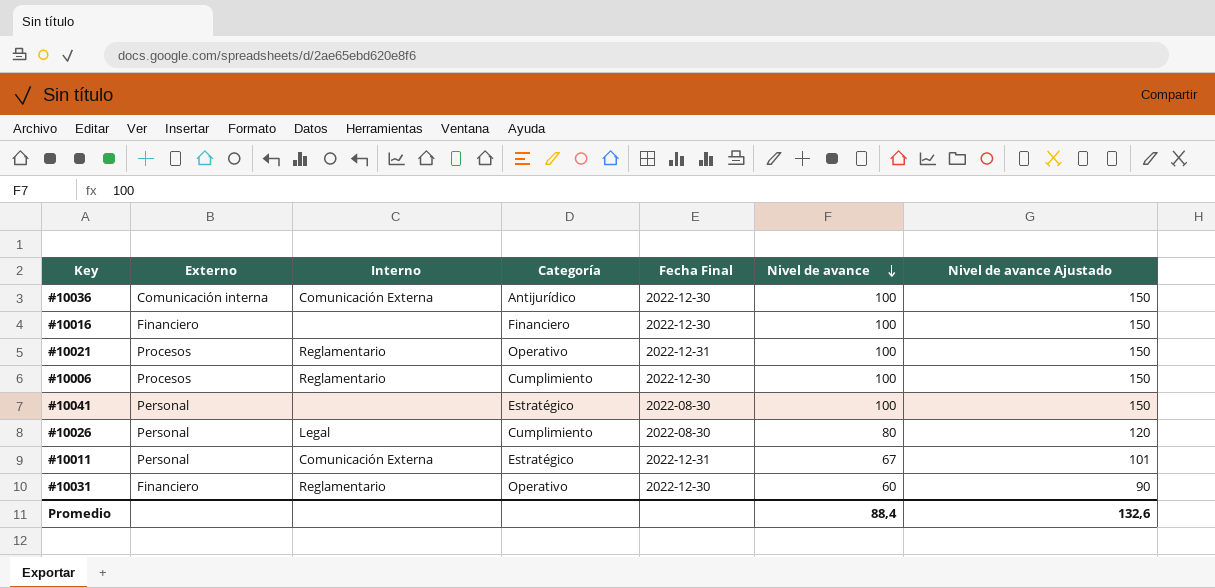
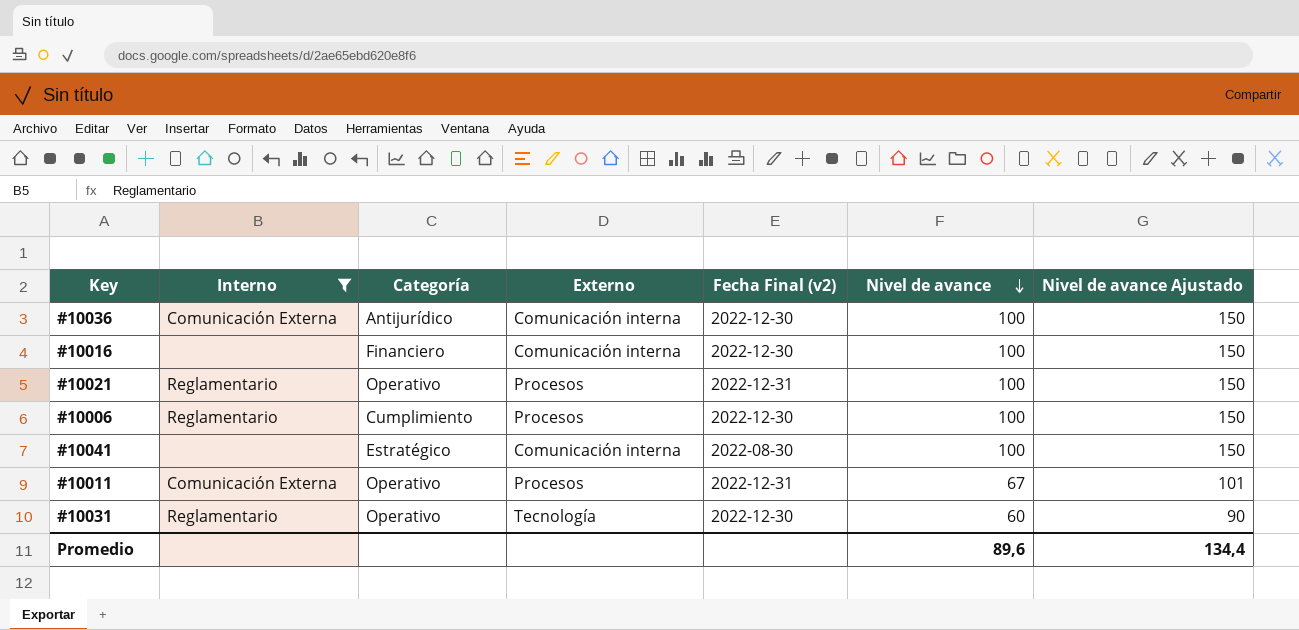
filter: none -> Interno != Legal
column Externo | position: 2 -> 4
column name: Fecha Final -> Fecha Final (v2)
#10016 | Externo: Financiero -> Comunicación interna
#10041 | Externo: Personal -> Comunicación interna
#10011 | Categoría: Estratégico -> Operativo
#10011 | Externo: Personal -> Procesos
#10031 | Externo: Financiero -> Tecnología
Promedio | Nivel de avance: 88,4 -> 89,6
Promedio | Nivel de avance Ajustado: 132,6 -> 134,4

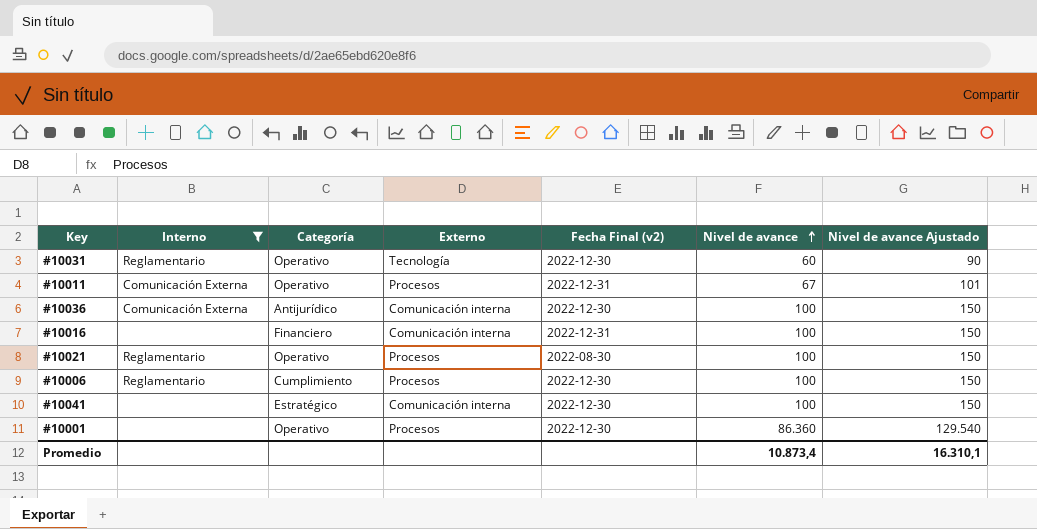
row order: Nivel de avance descending -> Nivel de avance ascending
#10016 | Fecha Final (v2): 2022-12-30 -> 2022-12-31
#10021 | Fecha Final (v2): 2022-12-31 -> 2022-08-30
#10041 | Fecha Final (v2): 2022-08-30 -> 2022-12-30
row #10001: none -> none | Operativo | Procesos | 2022-12-30 | 86.360 | 129.540
Promedio | Nivel de avance: 89,6 -> 10.873,4
Promedio | Nivel de avance Ajustado: 134,4 -> 16.310,1

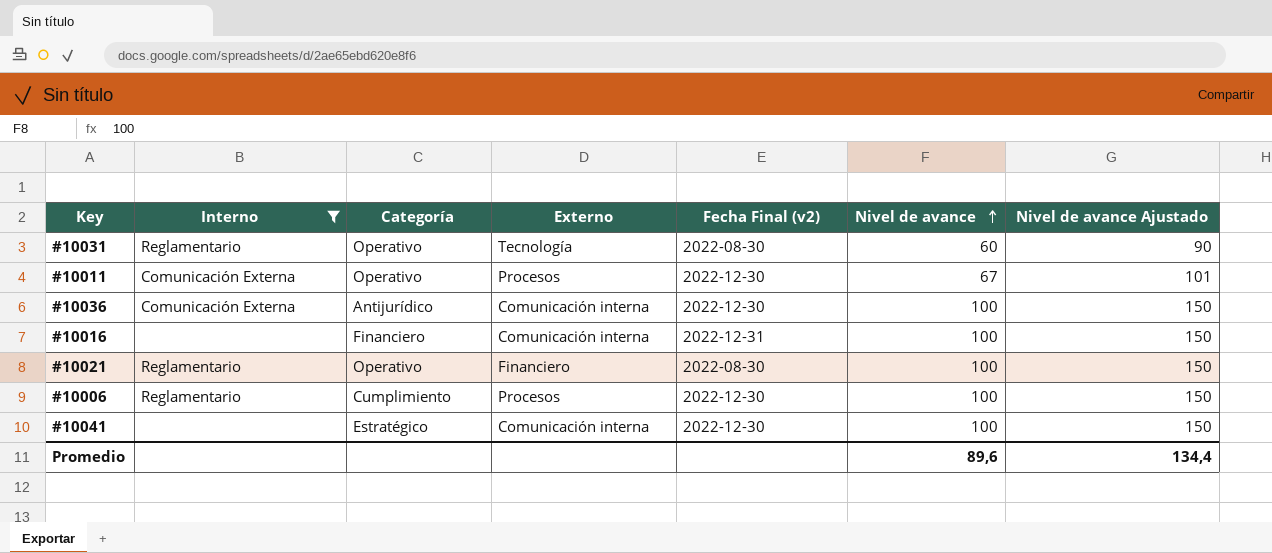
row #10001: none | Operativo | Procesos | 2022-12-30 | 86.360 | 129.540 -> none
#10031 | Fecha Final (v2): 2022-12-30 -> 2022-08-30
#10011 | Fecha Final (v2): 2022-12-31 -> 2022-12-30
#10021 | Externo: Procesos -> Financiero
Promedio | Nivel de avance: 10.873,4 -> 89,6
Promedio | Nivel de avance Ajustado: 16.310,1 -> 134,4

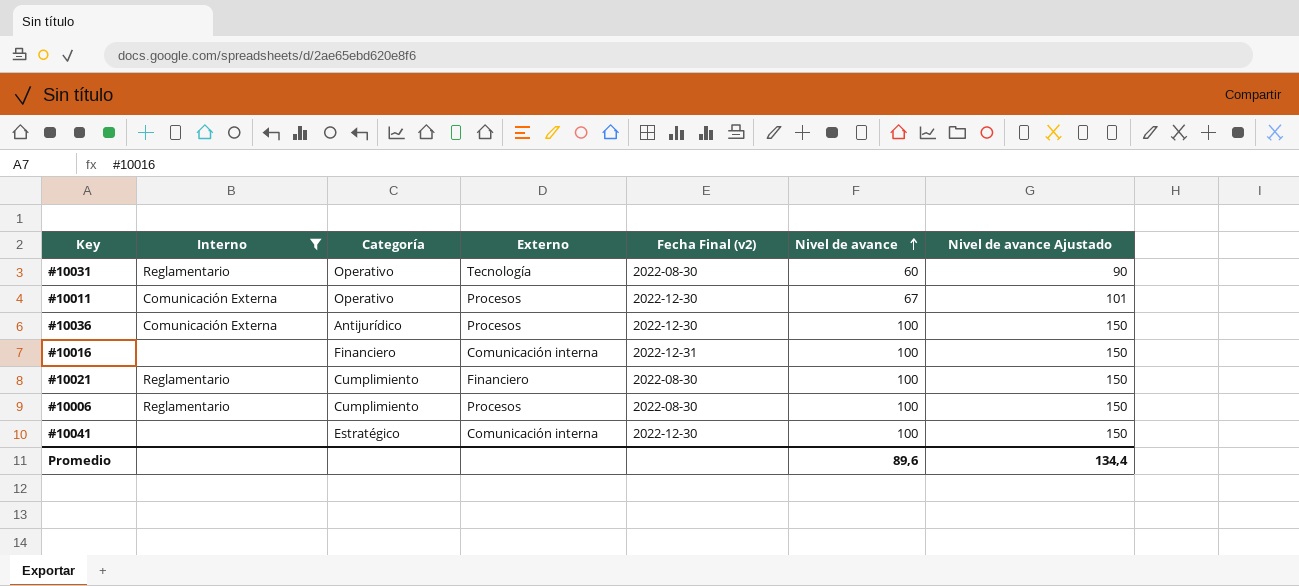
#10036 | Externo: Comunicación interna -> Procesos
#10021 | Categoría: Operativo -> Cumplimiento
#10006 | Fecha Final (v2): 2022-12-30 -> 2022-08-30

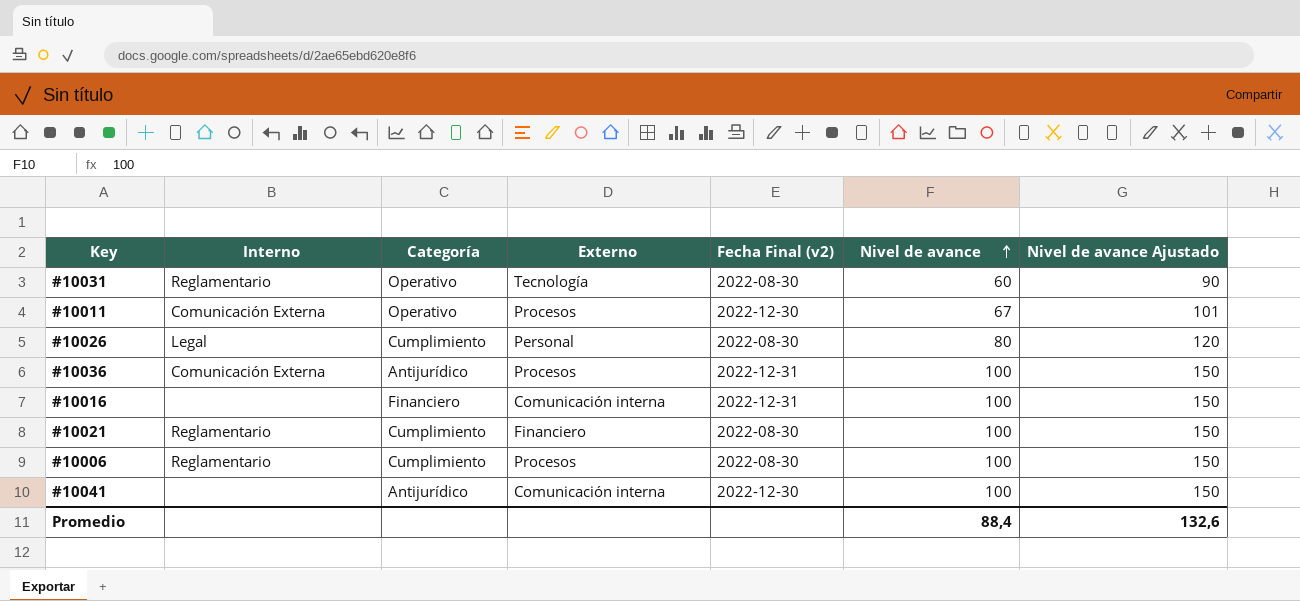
filter: Interno != Legal -> none
#10036 | Fecha Final (v2): 2022-12-30 -> 2022-12-31
#10041 | Categoría: Estratégico -> Antijurídico
Promedio | Nivel de avance: 89,6 -> 88,4
Promedio | Nivel de avance Ajustado: 134,4 -> 132,6

